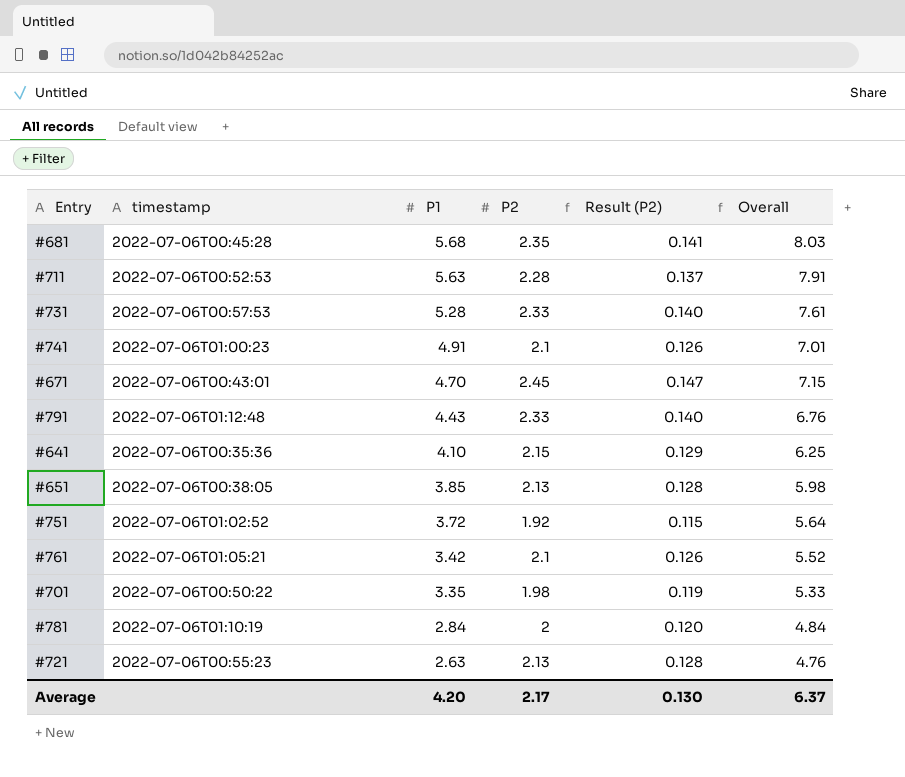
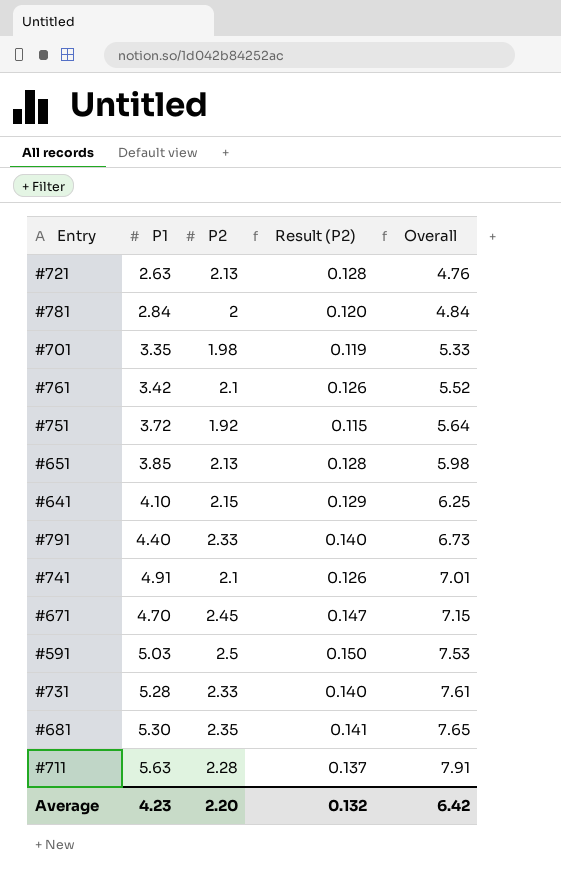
row order: P1 descending -> Overall ascending
column timestamp | position: 2 -> none
#791 | P1: 4.43 -> 4.40
#791 | Overall: 6.76 -> 6.73
row #591: none -> 5.03 | 2.5 | 0.150 | 7.53
#681 | P1: 5.68 -> 5.30
#681 | Overall: 8.03 -> 7.65
Average | P1: 4.20 -> 4.23
Average | P2: 2.17 -> 2.20
Average | Result (P2): 0.130 -> 0.132
Average | Overall: 6.37 -> 6.42

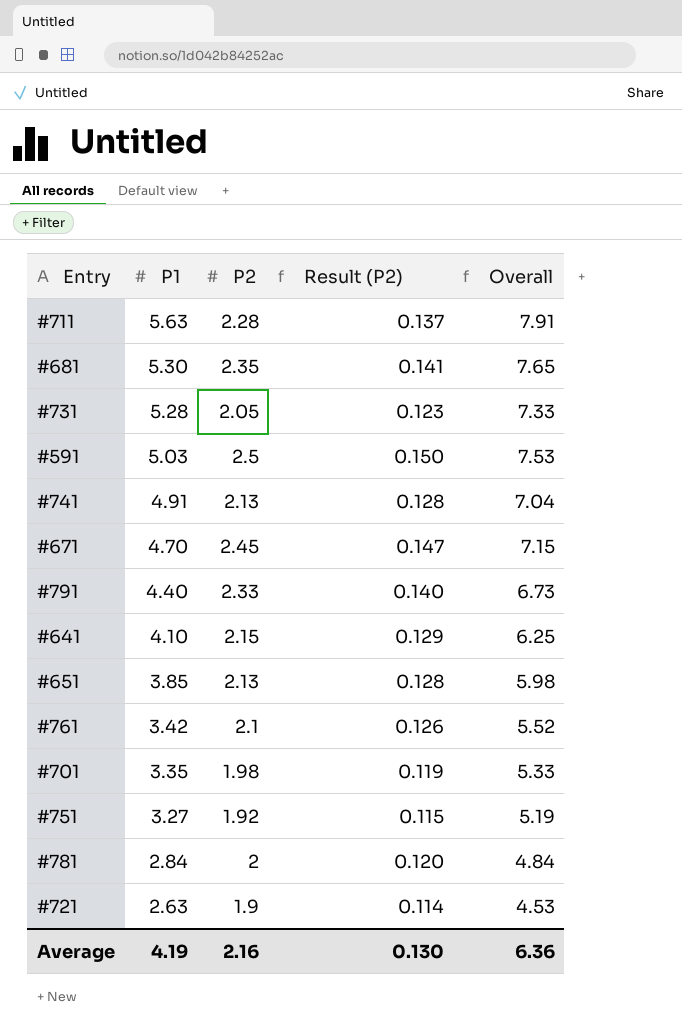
row order: Overall ascending -> P1 descending
#731 | P2: 2.33 -> 2.05
#731 | Result (P2): 0.140 -> 0.123
#731 | Overall: 7.61 -> 7.33
#741 | P2: 2.1 -> 2.13
#741 | Result (P2): 0.126 -> 0.128
#741 | Overall: 7.01 -> 7.04
#751 | P1: 3.72 -> 3.27
#751 | Overall: 5.64 -> 5.19
#721 | P2: 2.13 -> 1.9
#721 | Result (P2): 0.128 -> 0.114
#721 | Overall: 4.76 -> 4.53
Average | P1: 4.23 -> 4.19
Average | P2: 2.20 -> 2.16
Average | Result (P2): 0.132 -> 0.130
Average | Overall: 6.42 -> 6.36

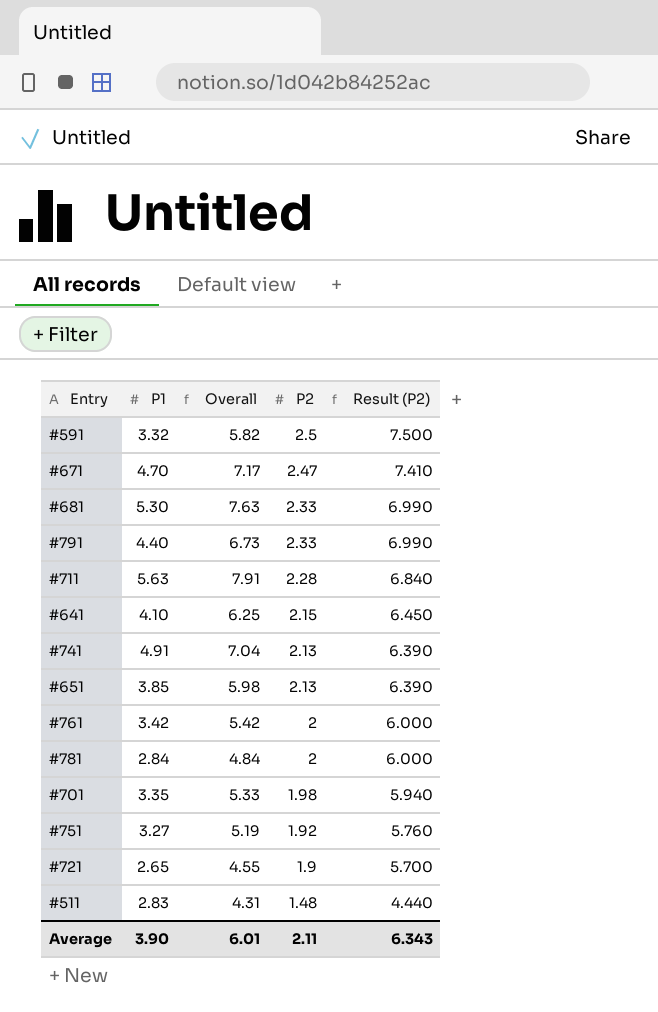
row order: P1 descending -> P2 descending
column Overall | position: 5 -> 3
column Result (P2) | formula: [P2] * 0.06 -> [P2] * 3
row #731: 5.28 | 2.05 | 0.123 | 7.33 -> none
#591 | P1: 5.03 -> 3.32
#591 | Overall: 7.53 -> 5.82
#671 | Overall: 7.15 -> 7.17
#671 | P2: 2.45 -> 2.47
#681 | Overall: 7.65 -> 7.63
#681 | P2: 2.35 -> 2.33
#761 | Overall: 5.52 -> 5.42
#761 | P2: 2.1 -> 2
#721 | P1: 2.63 -> 2.65
#721 | Overall: 4.53 -> 4.55
row #511: none -> 2.83 | 4.31 | 1.48 | 4.440
Average | P1: 4.19 -> 3.90
Average | Overall: 6.36 -> 6.01
Average | P2: 2.16 -> 2.11
Average | Result (P2): 0.130 -> 6.343

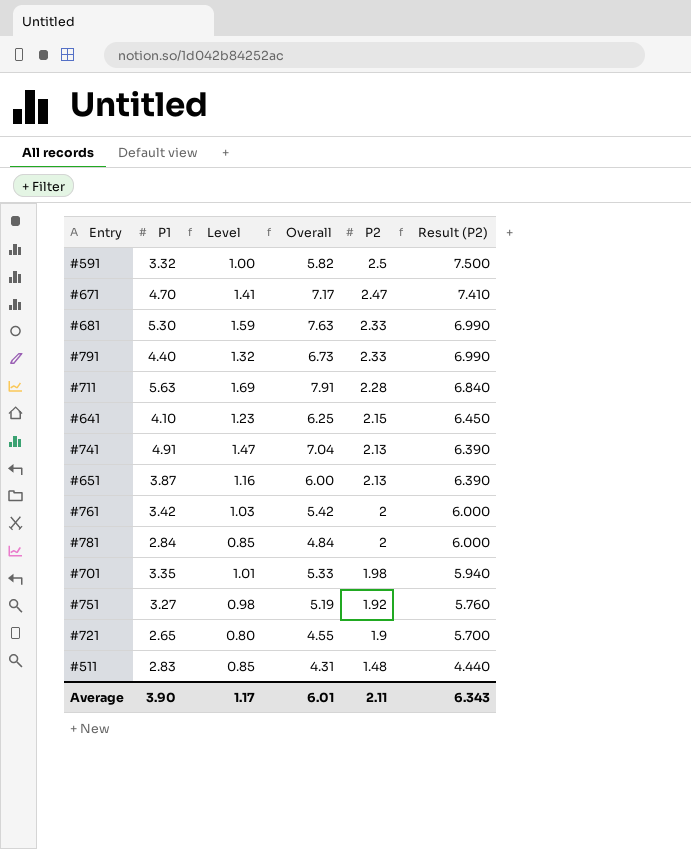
column Level | formula: none -> [P1] * 0.3
#651 | P1: 3.85 -> 3.87
#651 | Overall: 5.98 -> 6.00

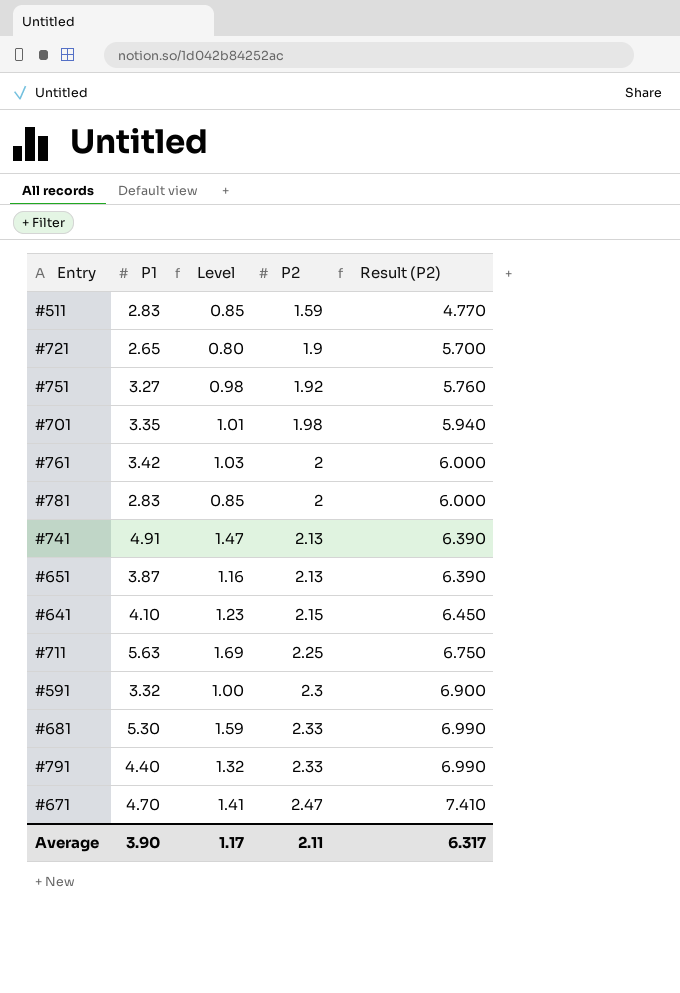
row order: P2 descending -> P2 ascending
column Overall | formula: [P1] + [P2] -> none
#511 | P2: 1.48 -> 1.59
#511 | Result (P2): 4.440 -> 4.770
#781 | P1: 2.84 -> 2.83
#711 | P2: 2.28 -> 2.25
#711 | Result (P2): 6.840 -> 6.750
#591 | P2: 2.5 -> 2.3
#591 | Result (P2): 7.500 -> 6.900
Average | Result (P2): 6.343 -> 6.317

